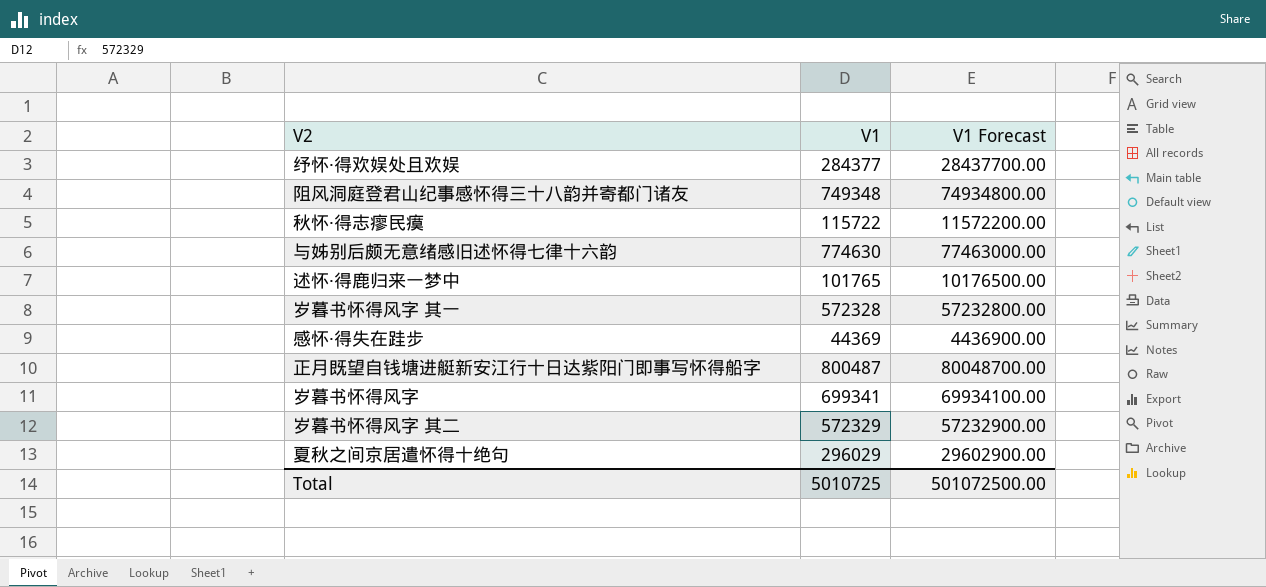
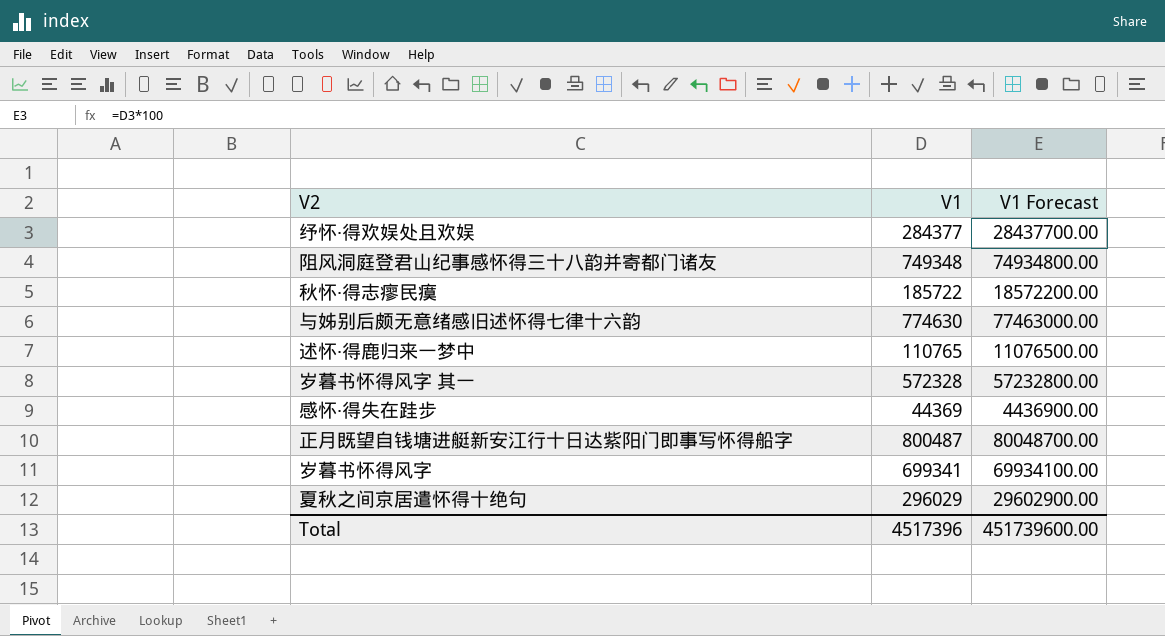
row 岁暮书怀得风字 其二: 572329 | 57232900.00 -> none
秋怀·得志瘳民瘼 | V1: 115722 -> 185722
秋怀·得志瘳民瘼 | V1 Forecast: 11572200.00 -> 18572200.00
述怀·得鹿归来一梦中 | V1: 101765 -> 110765
述怀·得鹿归来一梦中 | V1 Forecast: 10176500.00 -> 11076500.00
Total | V1: 5010725 -> 4517396
Total | V1 Forecast: 501072500.00 -> 451739600.00

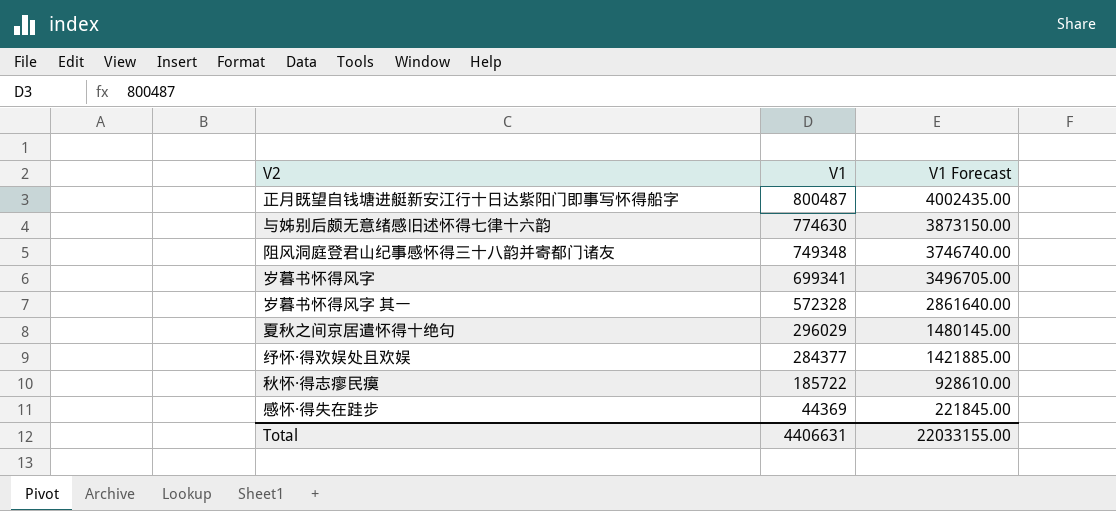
row order: none -> V1 descending
column V1 Forecast | formula: [V1] * 100 -> [V1] * 5
row 述怀·得鹿归来一梦中: 110765 | 11076500.00 -> none
Total | V1: 4517396 -> 4406631
Total | V1 Forecast: 451739600.00 -> 22033155.00

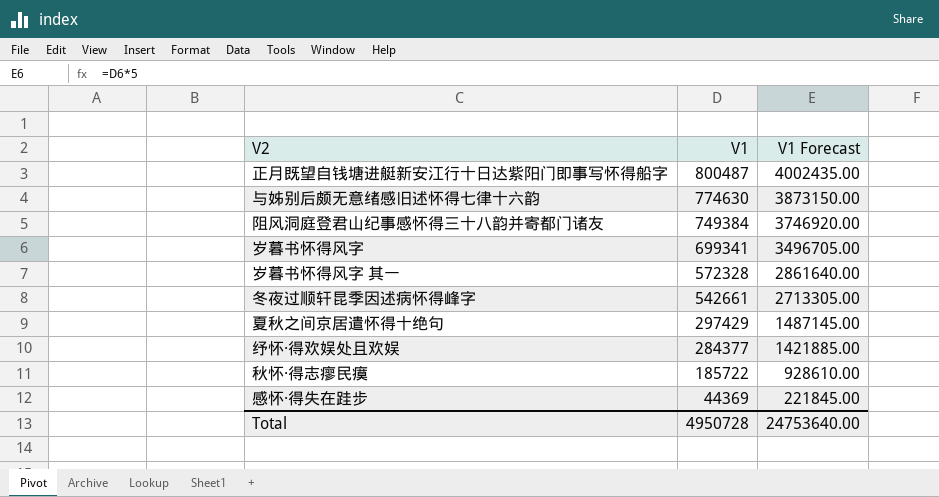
阻风洞庭登君山纪事感怀得三十八韵并寄都门诸友 | V1: 749348 -> 749384
阻风洞庭登君山纪事感怀得三十八韵并寄都门诸友 | V1 Forecast: 3746740.00 -> 3746920.00
row 冬夜过顺轩昆季因述病怀得峰字: none -> 542661 | 2713305.00
夏秋之间京居遣怀得十绝句 | V1: 296029 -> 297429
夏秋之间京居遣怀得十绝句 | V1 Forecast: 1480145.00 -> 1487145.00
Total | V1: 4406631 -> 4950728
Total | V1 Forecast: 22033155.00 -> 24753640.00

